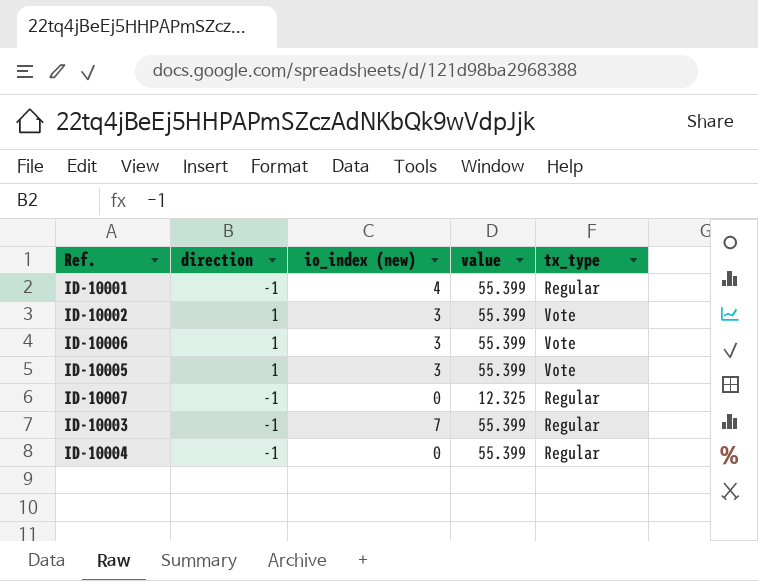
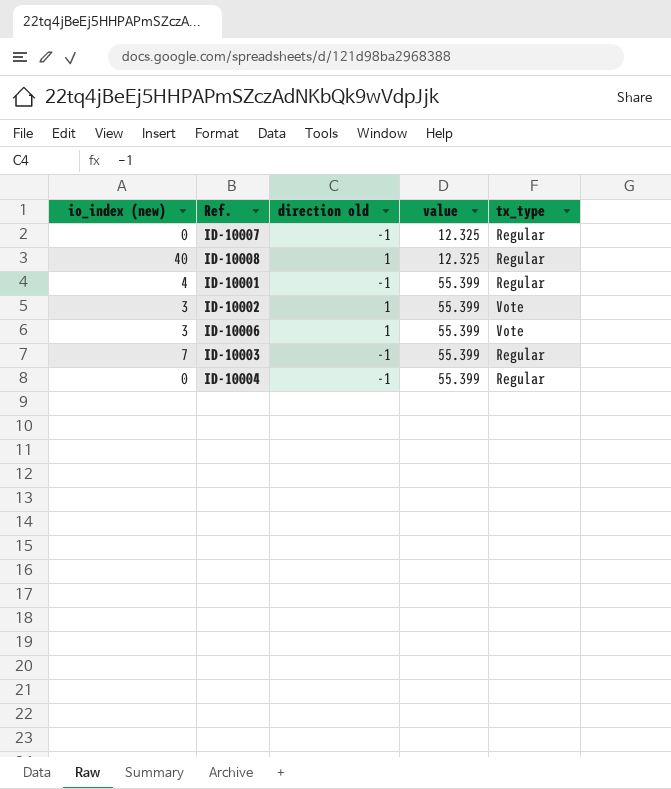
row order: none -> value ascending
column io_index (new) | position: 3 -> 1
column name: direction -> direction old
row ID-10005: 1 | 3 | 55.399 | Vote -> none
row ID-10008: none -> 40 | 1 | 12.325 | Regular

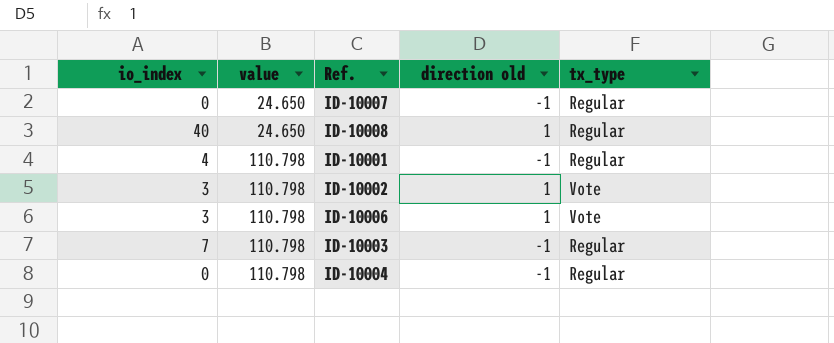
column name: io_index (new) -> io_index
column value | position: 4 -> 2
ID-10007 | value: 12.325 -> 24.650
ID-10008 | value: 12.325 -> 24.650
ID-10001 | value: 55.399 -> 110.798
ID-10002 | value: 55.399 -> 110.798
ID-10006 | value: 55.399 -> 110.798
ID-10003 | value: 55.399 -> 110.798
ID-10004 | value: 55.399 -> 110.798

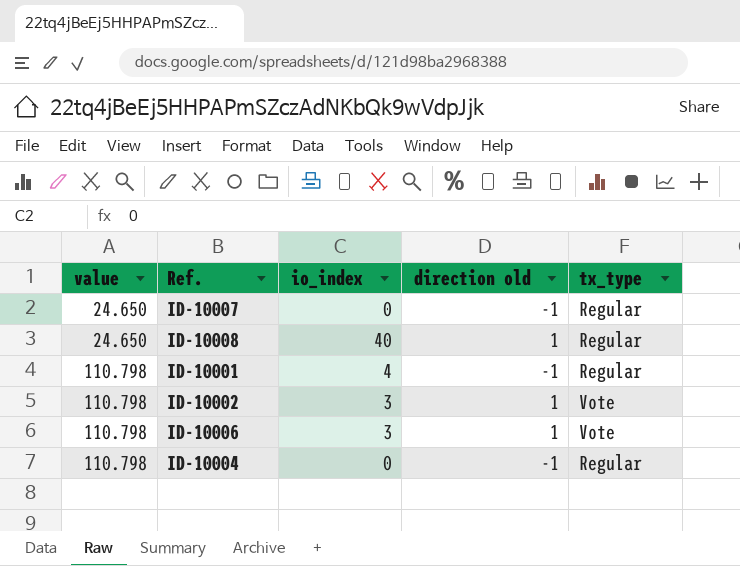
column io_index | position: 1 -> 3
row ID-10003: 7 | 110.798 | -1 | Regular -> none

